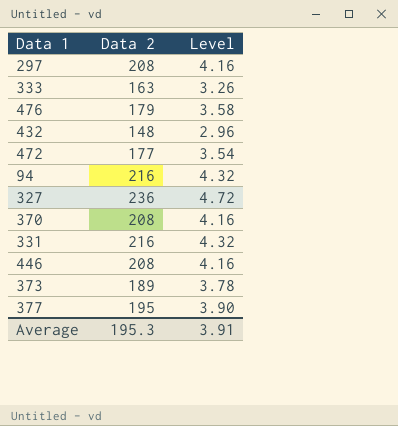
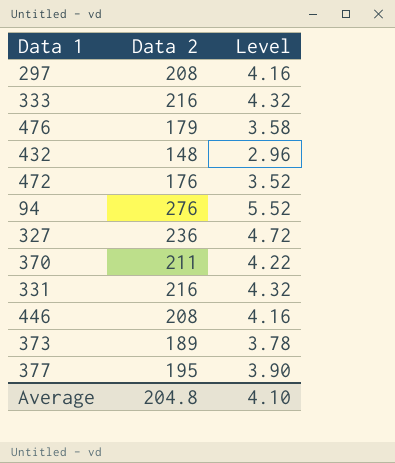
333 | Data 2: 163 -> 216
333 | Level: 3.26 -> 4.32
472 | Data 2: 177 -> 176
472 | Level: 3.54 -> 3.52
94 | Data 2: 216 -> 276
94 | Level: 4.32 -> 5.52
370 | Data 2: 208 -> 211
370 | Level: 4.16 -> 4.22
Average | Data 2: 195.3 -> 204.8
Average | Level: 3.91 -> 4.10

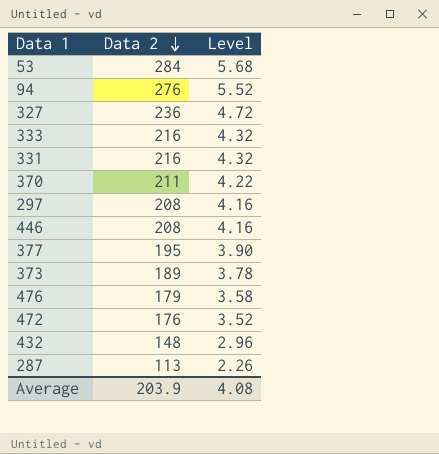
row order: none -> Data 2 descending
row 53: none -> 284 | 5.68
row 287: none -> 113 | 2.26
Average | Data 2: 204.8 -> 203.9
Average | Level: 4.10 -> 4.08

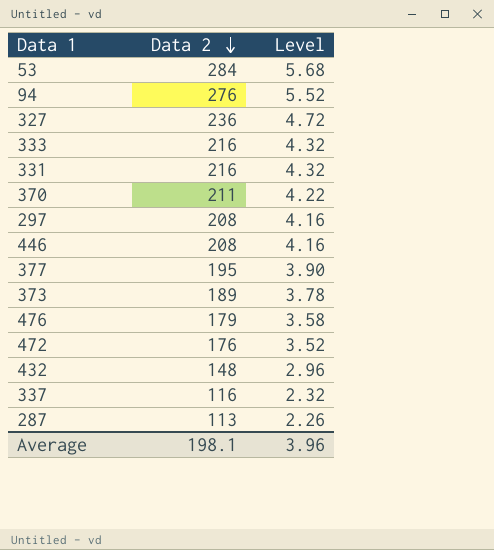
row 337: none -> 116 | 2.32
Average | Data 2: 203.9 -> 198.1
Average | Level: 4.08 -> 3.96

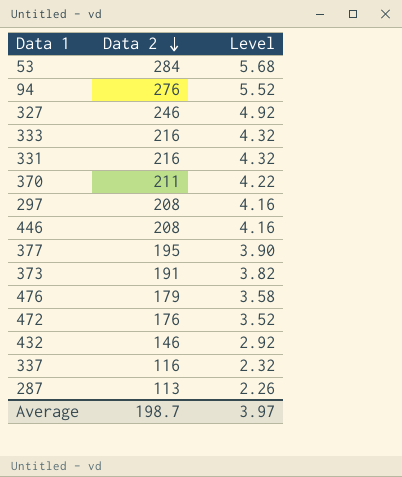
327 | Data 2: 236 -> 246
327 | Level: 4.72 -> 4.92
373 | Data 2: 189 -> 191
373 | Level: 3.78 -> 3.82
432 | Data 2: 148 -> 146
432 | Level: 2.96 -> 2.92
Average | Data 2: 198.1 -> 198.7
Average | Level: 3.96 -> 3.97

